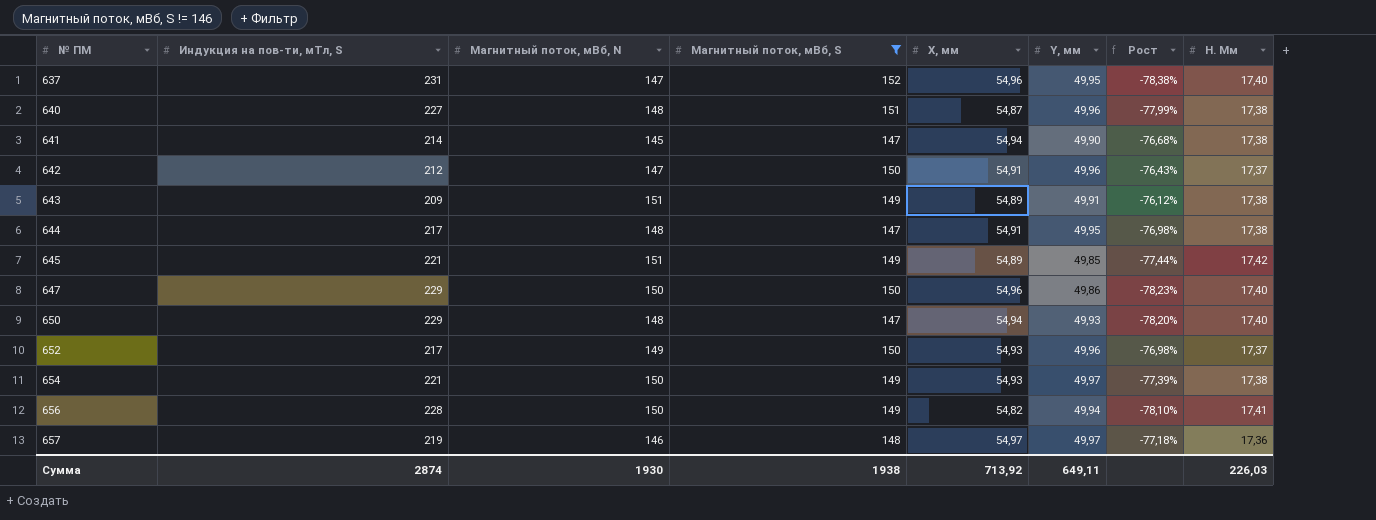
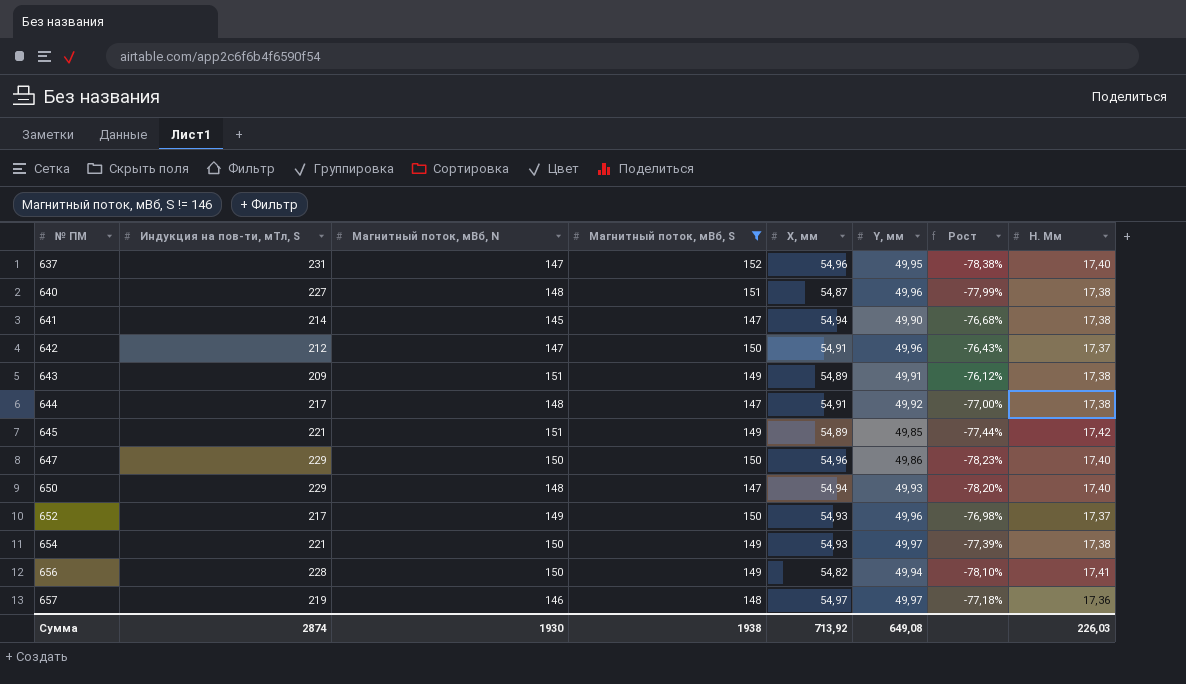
644 | Y, мм: 49,95 -> 49,92
644 | Рост: -76,98% -> -77,00%
Сумма | Y, мм: 649,11 -> 649,08

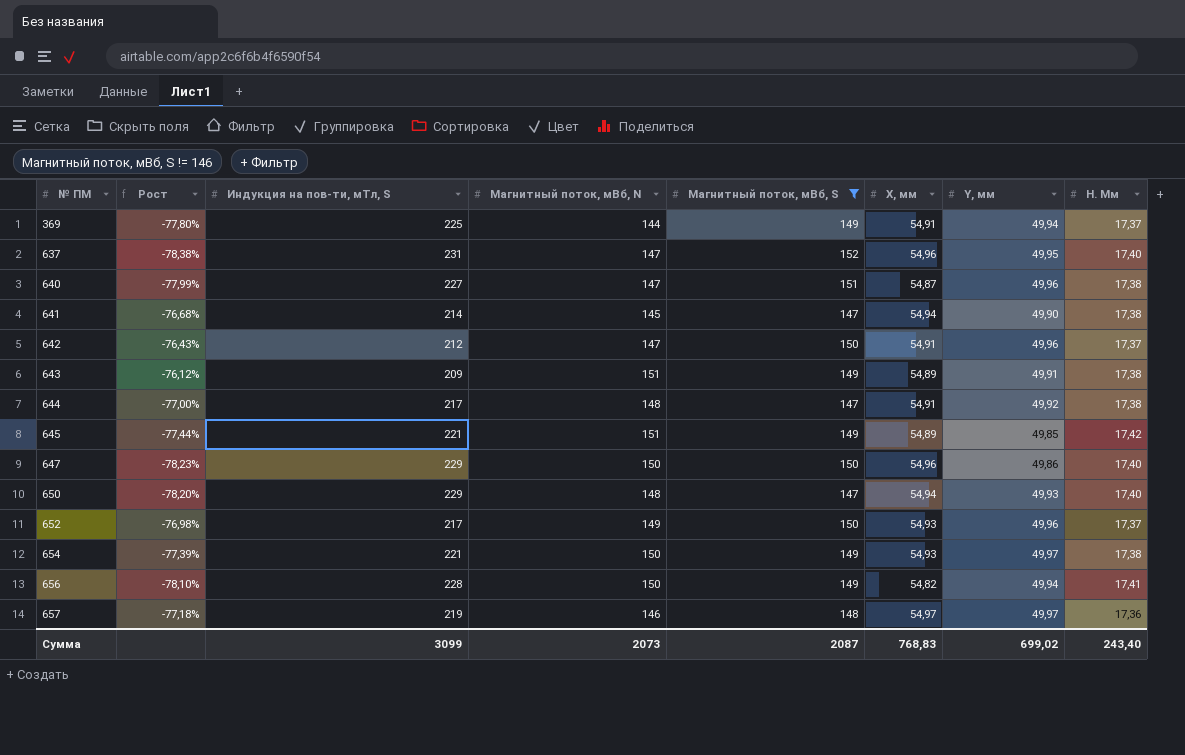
column Рост | position: 7 -> 2
row 369: none -> -77,80% | 225 | 144 | 149 | 54,91 | 49,94 | 17,37
640 | Магнитный поток, мВб, N: 148 -> 147
Сумма | Индукция на пов-ти, мТл, S: 2874 -> 3099
Сумма | Магнитный поток, мВб, N: 1930 -> 2073
Сумма | Магнитный поток, мВб, S: 1938 -> 2087
Сумма | X, мм: 713,92 -> 768,83
Сумма | Y, мм: 649,08 -> 699,02
Сумма | H. Мм: 226,03 -> 243,40

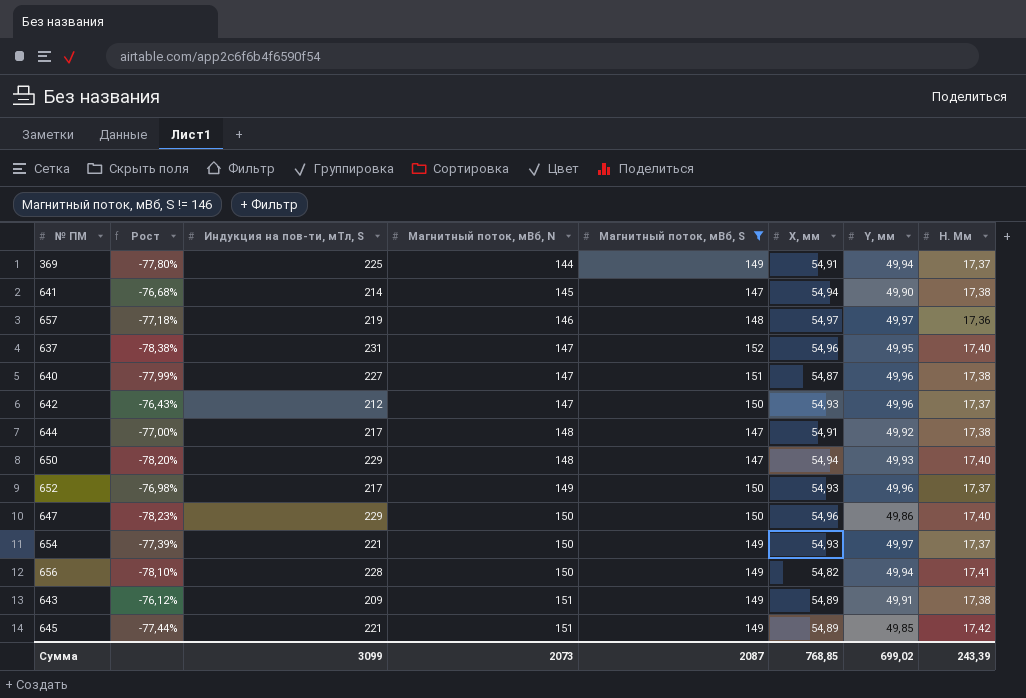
row order: № ПМ ascending -> Магнитный поток, мВб, N ascending
642 | X, мм: 54,91 -> 54,93
654 | H. Мм: 17,38 -> 17,37
Сумма | X, мм: 768,83 -> 768,85
Сумма | H. Мм: 243,40 -> 243,39

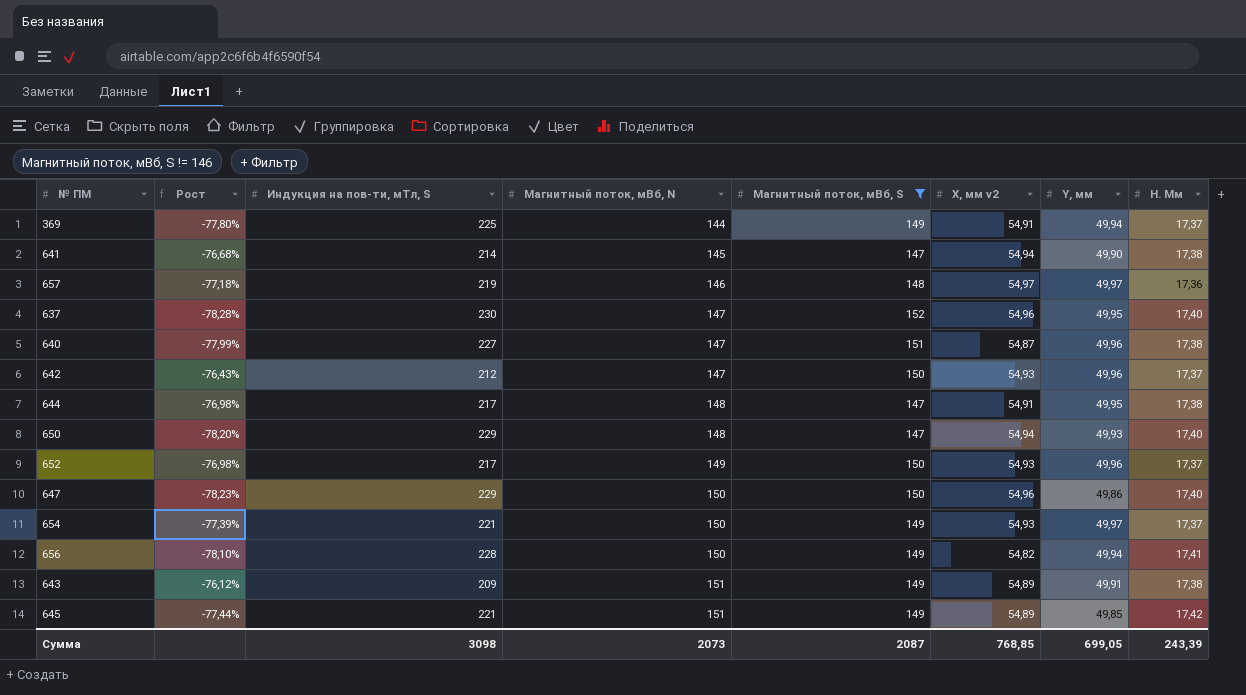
column name: X, мм -> X, мм v2
637 | Рост: -78,38% -> -78,28%
637 | Индукция на пов-ти, мТл, S: 231 -> 230
644 | Рост: -77,00% -> -76,98%
644 | Y, мм: 49,92 -> 49,95
Сумма | Индукция на пов-ти, мТл, S: 3099 -> 3098
Сумма | Y, мм: 699,02 -> 699,05

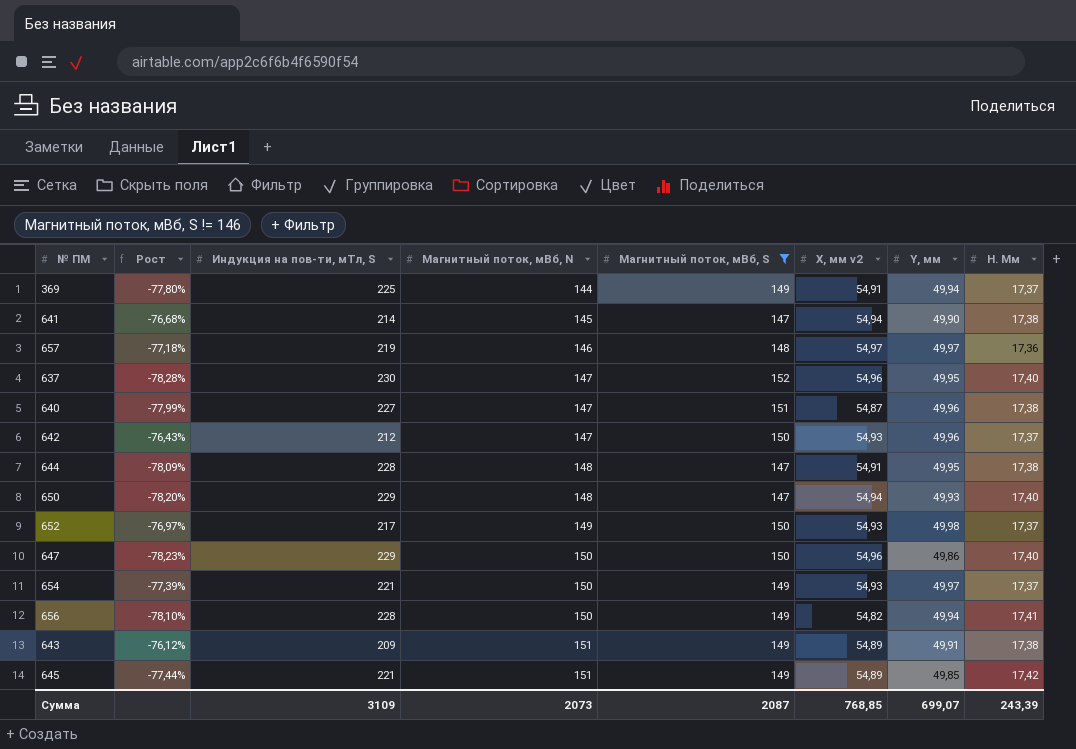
644 | Рост: -76,98% -> -78,09%
644 | Индукция на пов-ти, мТл, S: 217 -> 228
652 | Рост: -76,98% -> -76,97%
652 | Y, мм: 49,96 -> 49,98
Сумма | Индукция на пов-ти, мТл, S: 3098 -> 3109
Сумма | Y, мм: 699,05 -> 699,07

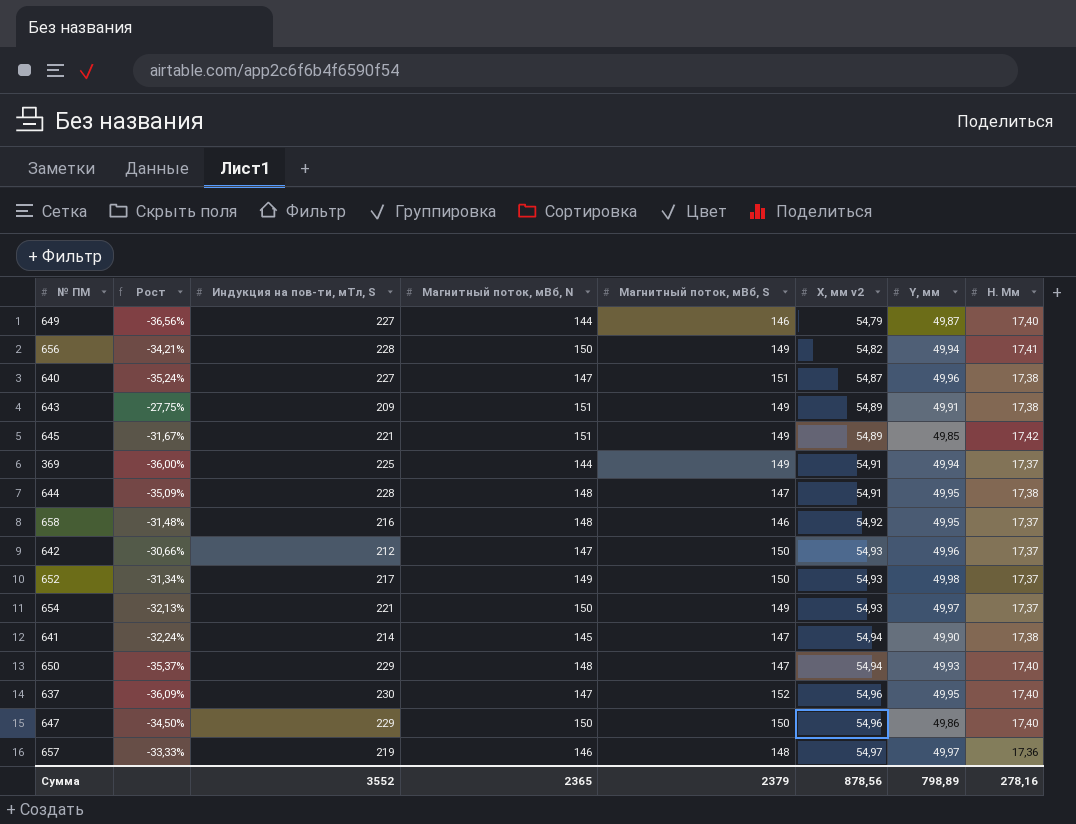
filter: Магнитный поток, мВб, S != 146 -> none
row order: Магнитный поток, мВб, N ascending -> X, мм v2 ascending
column Рост | formula: ([Y, мм] - [Индукция на пов-ти, мТл, S]) / [Индукция на пов-ти, мТл, S] -> ([Магнитный поток, мВб, N] - [Индукция на пов-ти, мТл, S]) / [Индукция на пов-ти, мТл, S]
Сумма | Индукция на пов-ти, мТл, S: 3109 -> 3552
Сумма | Магнитный поток, мВб, N: 2073 -> 2365
Сумма | Магнитный поток, мВб, S: 2087 -> 2379
Сумма | X, мм v2: 768,85 -> 878,56
Сумма | Y, мм: 699,07 -> 798,89
Сумма | H. Мм: 243,39 -> 278,16

